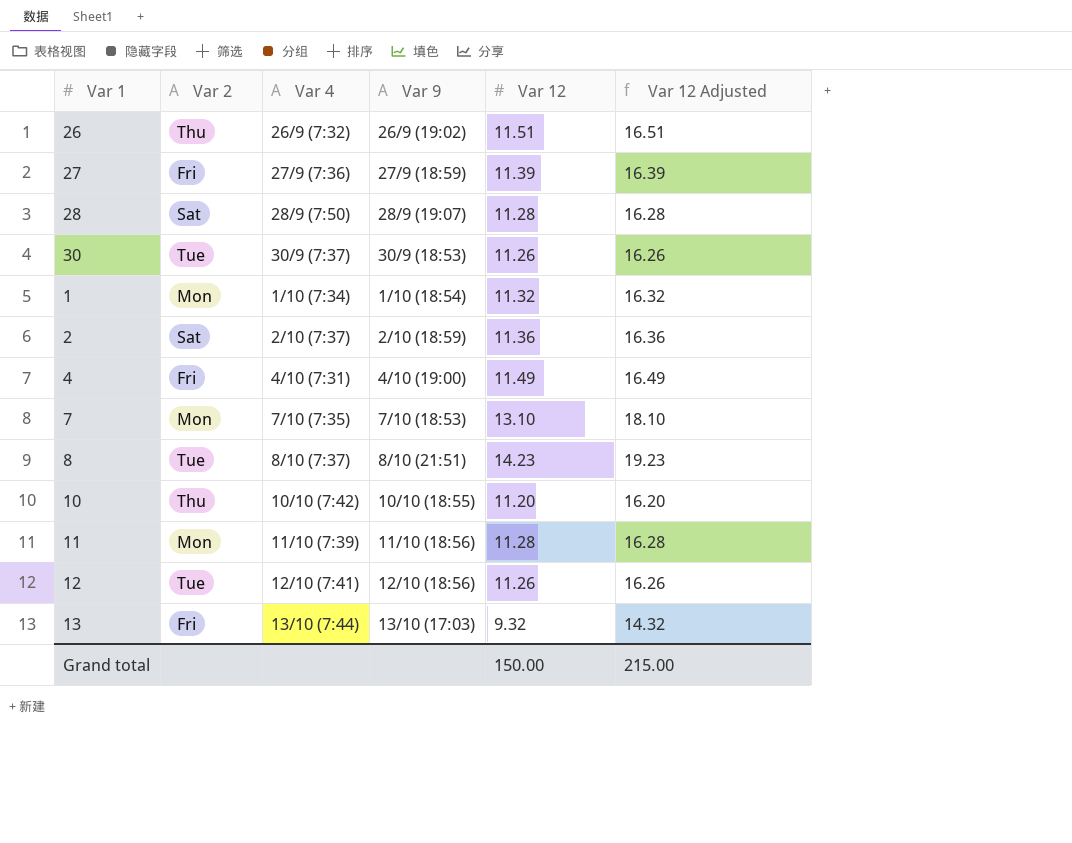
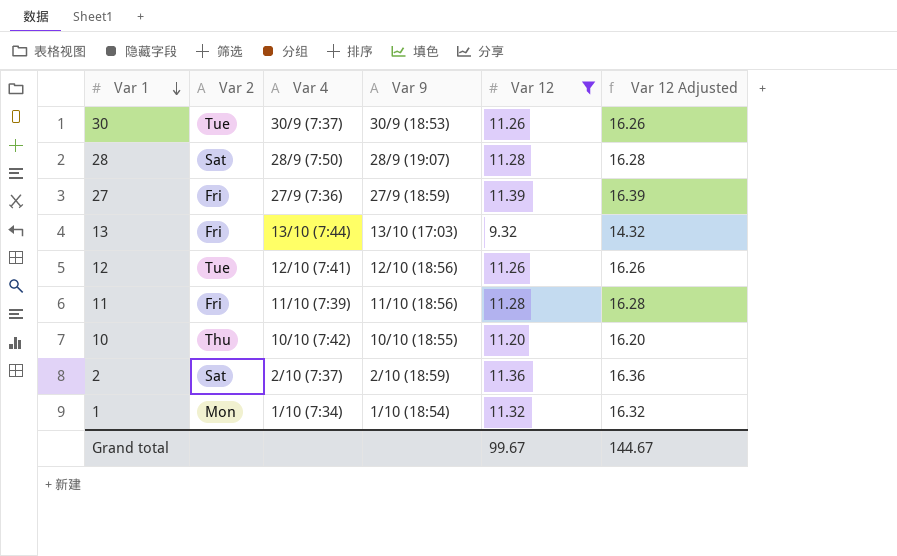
filter: none -> Var 12 <= 11.39
row order: none -> Var 1 descending
11 | Var 2: Mon -> Fri
Grand total | Var 12: 150.00 -> 99.67
Grand total | Var 12 Adjusted: 215.00 -> 144.67

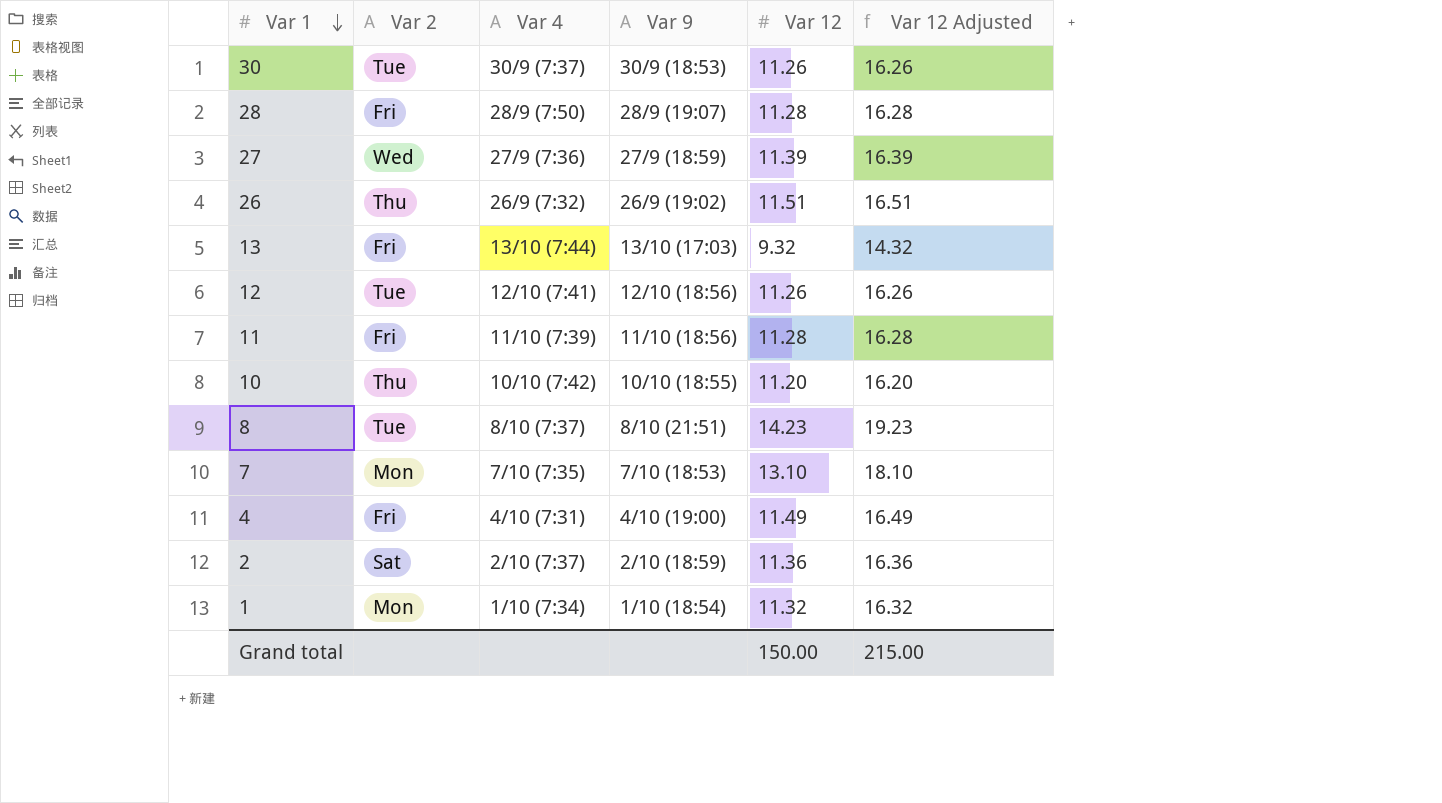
filter: Var 12 <= 11.39 -> none
28 | Var 2: Sat -> Fri
27 | Var 2: Fri -> Wed
Grand total | Var 12: 99.67 -> 150.00
Grand total | Var 12 Adjusted: 144.67 -> 215.00

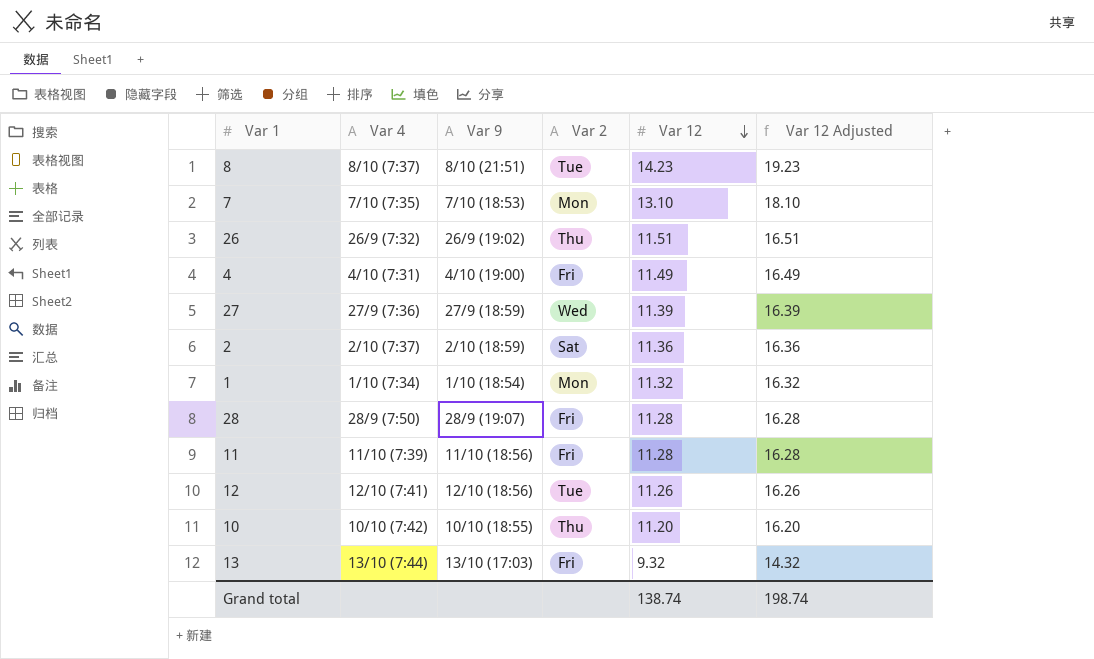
row order: Var 1 descending -> Var 12 descending
column Var 2 | position: 2 -> 4
row 30: Tue | 30/9 (7:37) | 30/9 (18:53) | 11.26 | 16.26 -> none
Grand total | Var 12: 150.00 -> 138.74
Grand total | Var 12 Adjusted: 215.00 -> 198.74

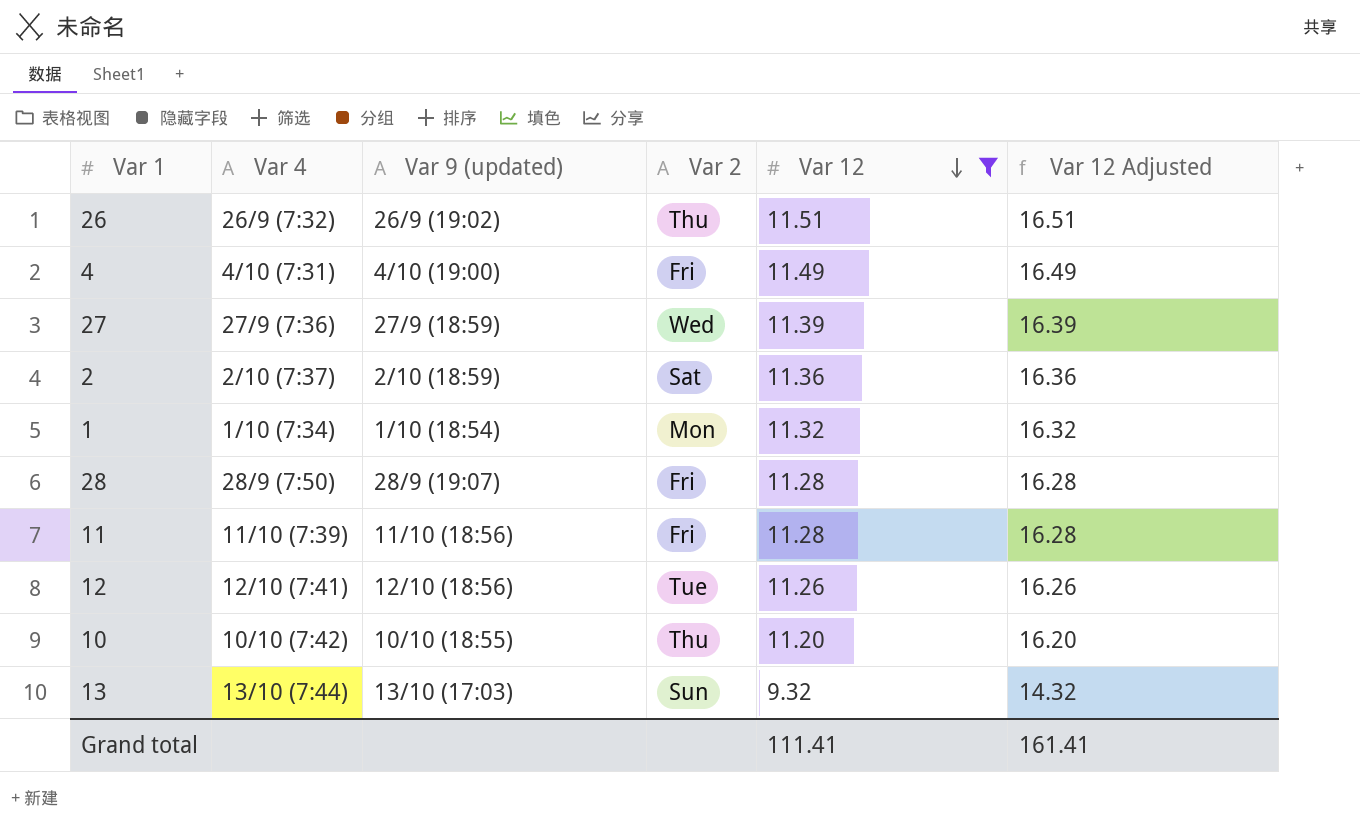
filter: none -> Var 12 <= 11.51
column name: Var 9 -> Var 9 (updated)
13 | Var 2: Fri -> Sun
Grand total | Var 12: 138.74 -> 111.41
Grand total | Var 12 Adjusted: 198.74 -> 161.41

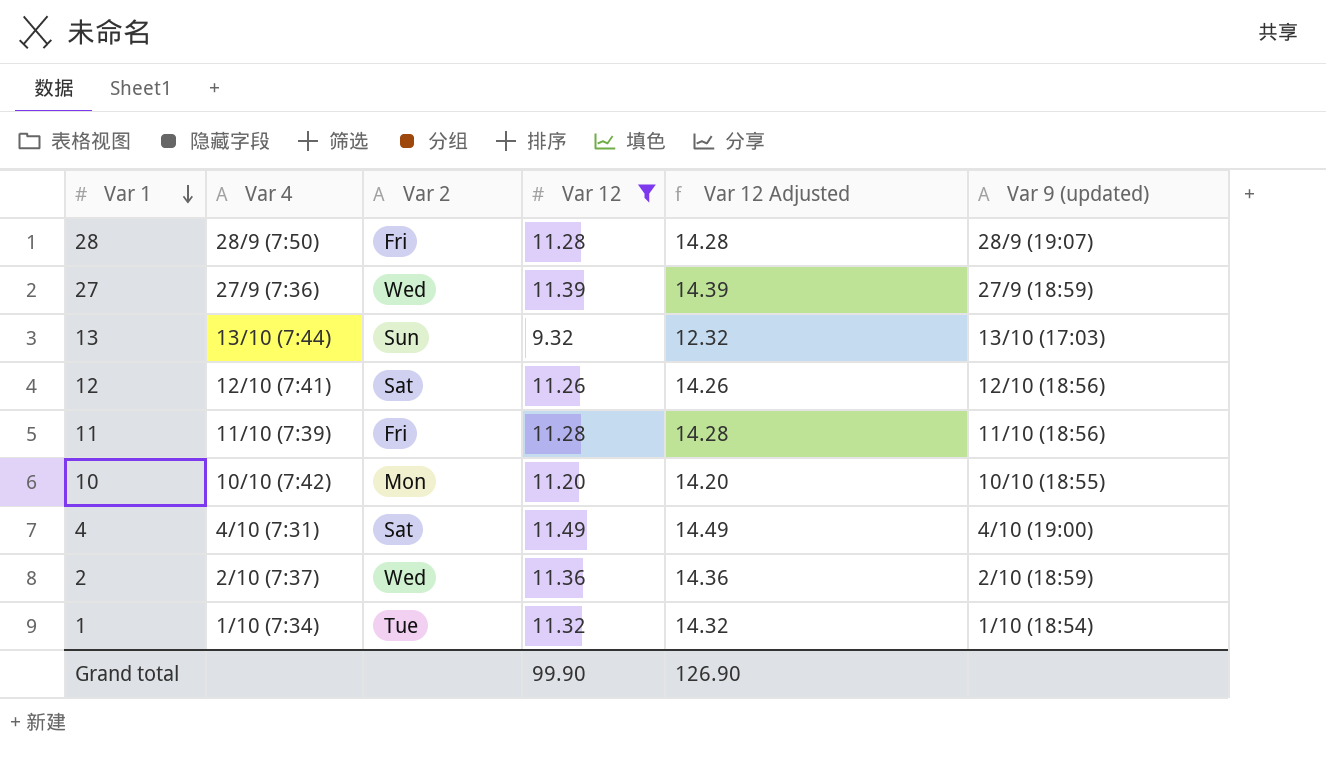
row order: Var 12 descending -> Var 1 descending
column Var 12 Adjusted | formula: [Var 12] + 5 -> [Var 12] + 3
column Var 9 (updated) | position: 3 -> 6
row 26: 26/9 (7:32) | 26/9 (19:02) | Thu | 11.51 | 16.51 -> none
12 | Var 2: Tue -> Sat
10 | Var 2: Thu -> Mon
4 | Var 2: Fri -> Sat
2 | Var 2: Sat -> Wed
1 | Var 2: Mon -> Tue
Grand total | Var 12: 111.41 -> 99.90
Grand total | Var 12 Adjusted: 161.41 -> 126.90

